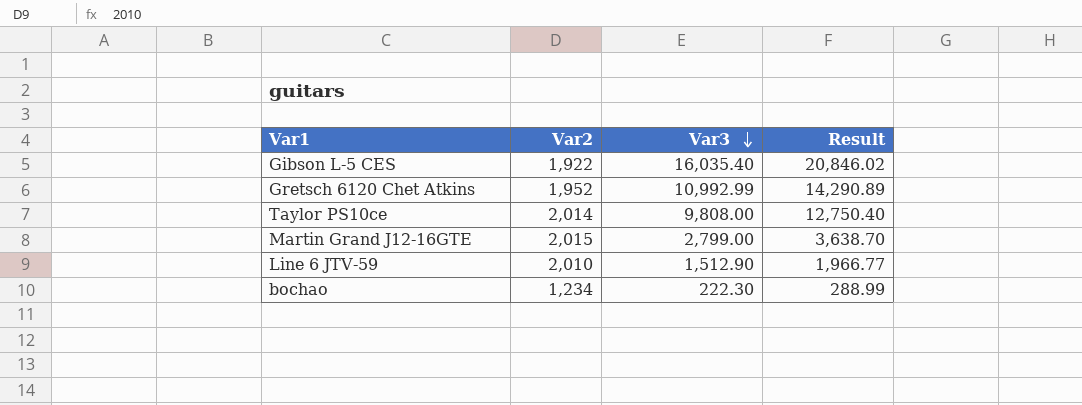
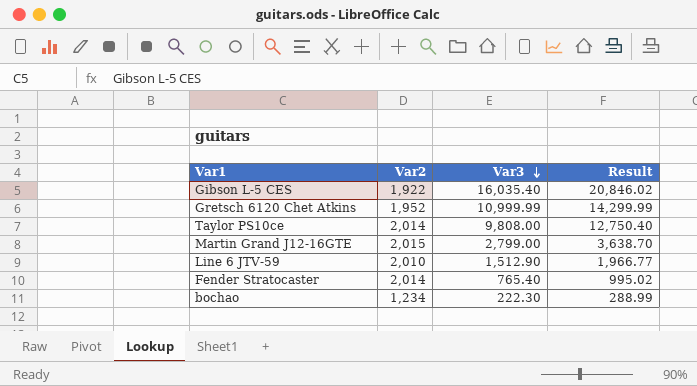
Gretsch 6120 Chet Atkins | Var3: 10,992.99 -> 10,999.99
Gretsch 6120 Chet Atkins | Result: 14,290.89 -> 14,299.99
row Fender Stratocaster: none -> 2,014 | 765.40 | 995.02

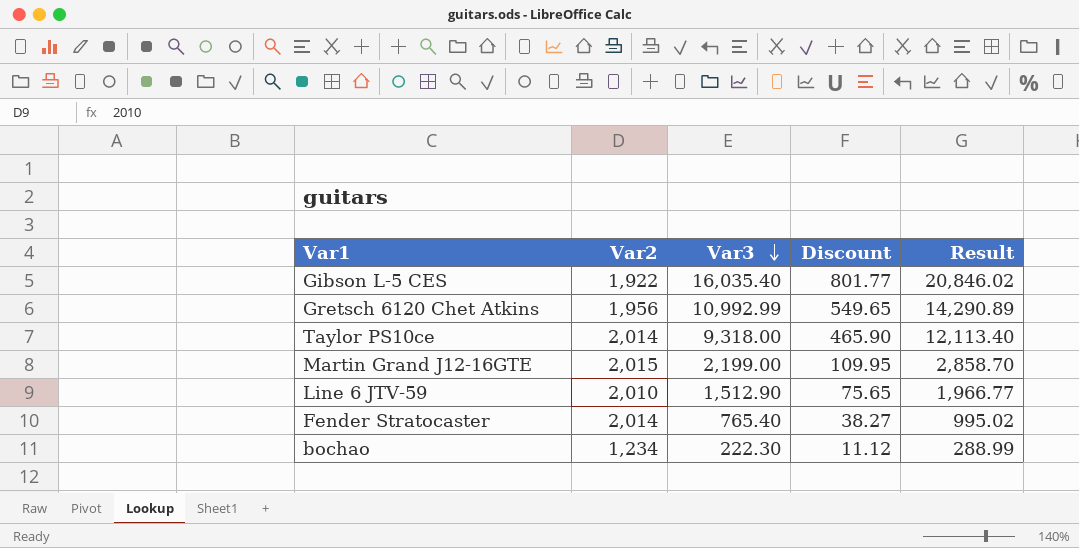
column Discount | formula: none -> [Var3] * 0.05
Gretsch 6120 Chet Atkins | Var2: 1,952 -> 1,956
Gretsch 6120 Chet Atkins | Var3: 10,999.99 -> 10,992.99
Gretsch 6120 Chet Atkins | Result: 14,299.99 -> 14,290.89
Taylor PS10ce | Var3: 9,808.00 -> 9,318.00
Taylor PS10ce | Result: 12,750.40 -> 12,113.40
Martin Grand J12-16GTE | Var3: 2,799.00 -> 2,199.00
Martin Grand J12-16GTE | Result: 3,638.70 -> 2,858.70

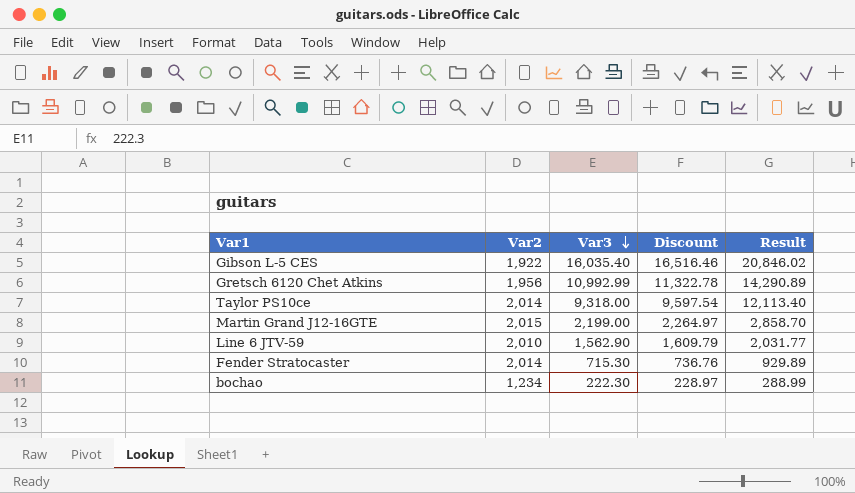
column Discount | formula: [Var3] * 0.05 -> [Var3] * 1.03
Line 6 JTV-59 | Var3: 1,512.90 -> 1,562.90
Line 6 JTV-59 | Result: 1,966.77 -> 2,031.77
Fender Stratocaster | Var3: 765.40 -> 715.30
Fender Stratocaster | Result: 995.02 -> 929.89

